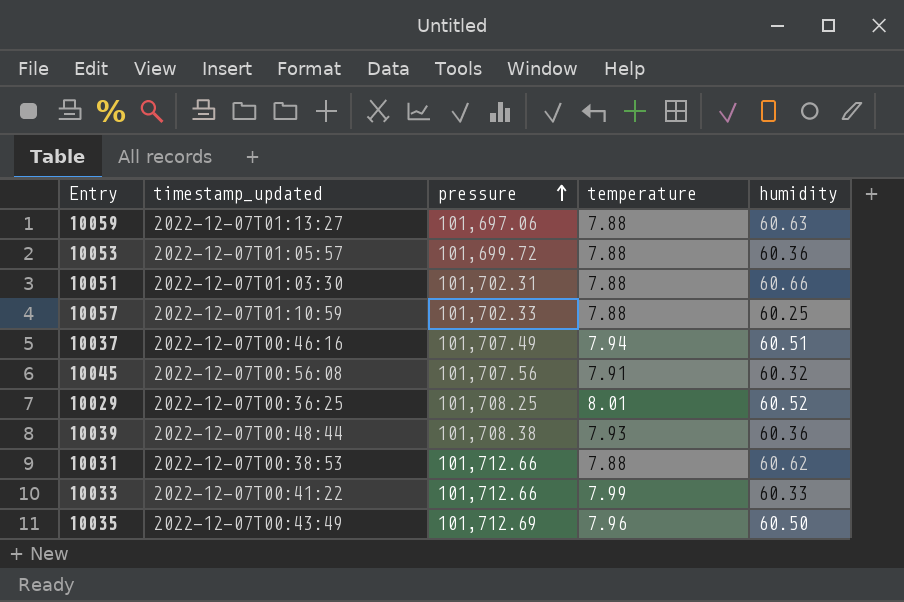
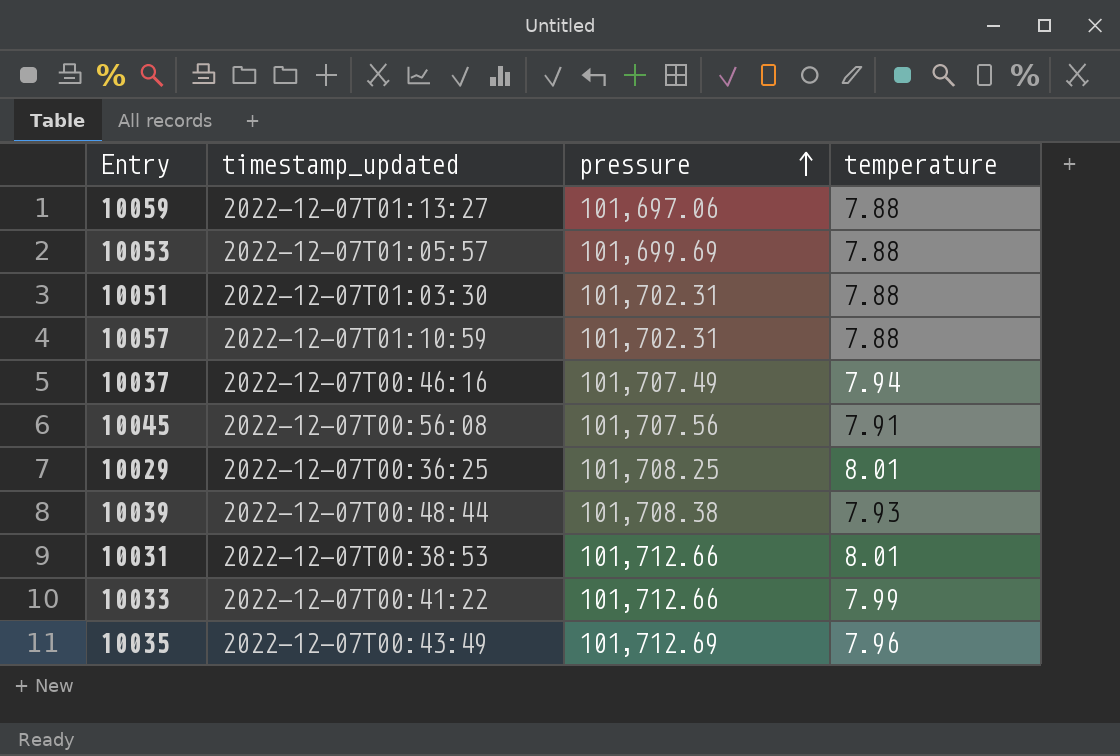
column humidity | position: 5 -> none
10053 | pressure: 101,699.72 -> 101,699.69
10057 | pressure: 101,702.33 -> 101,702.31
10031 | temperature: 7.88 -> 8.01

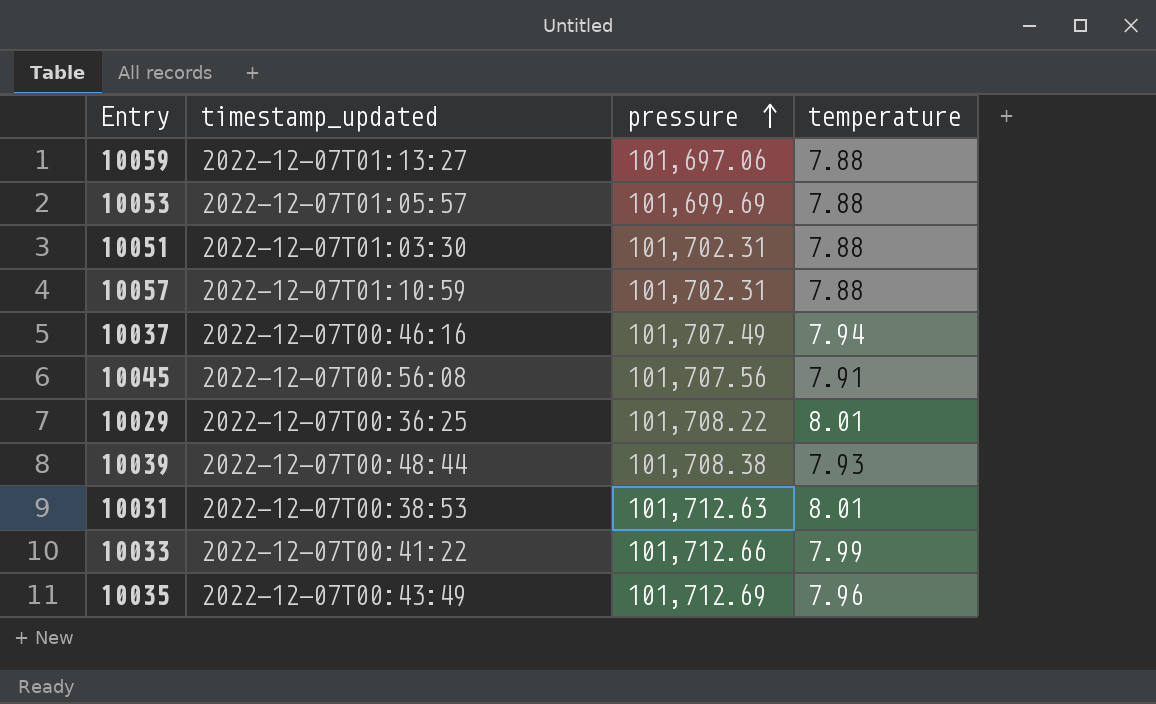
10029 | pressure: 101,708.25 -> 101,708.22
10031 | pressure: 101,712.66 -> 101,712.63

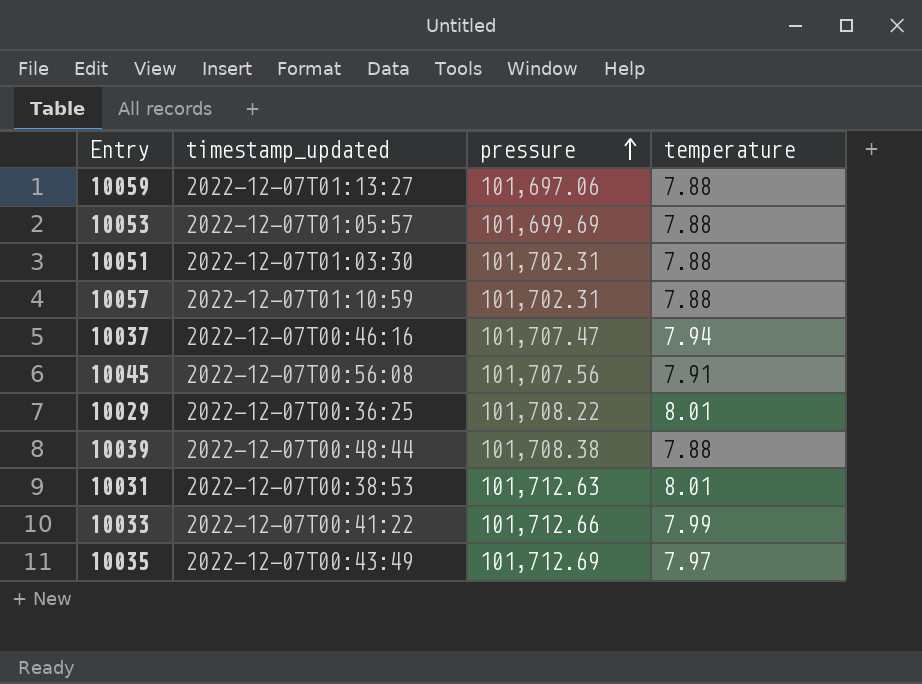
10037 | pressure: 101,707.49 -> 101,707.47
10039 | temperature: 7.93 -> 7.88
10035 | temperature: 7.96 -> 7.97

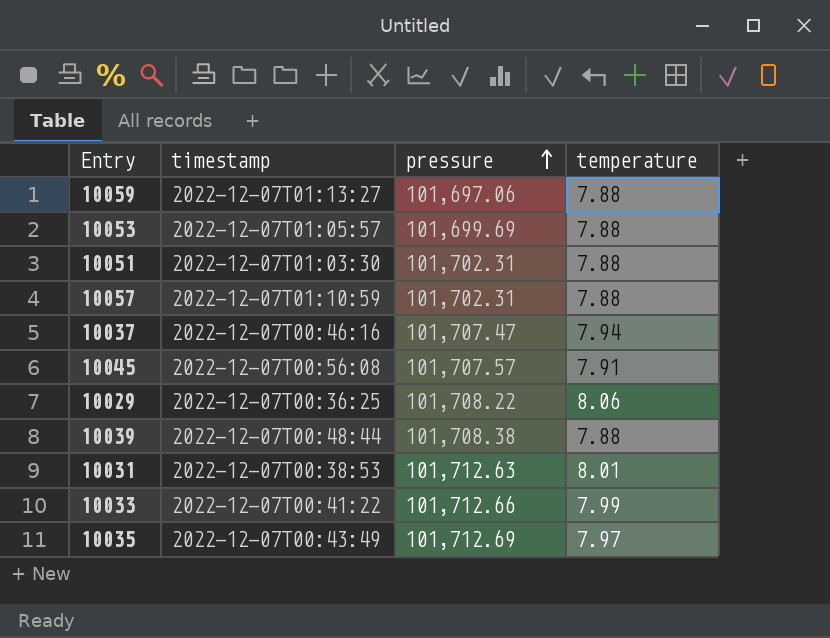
column name: timestamp_updated -> timestamp
10045 | pressure: 101,707.56 -> 101,707.57
10029 | temperature: 8.01 -> 8.06

